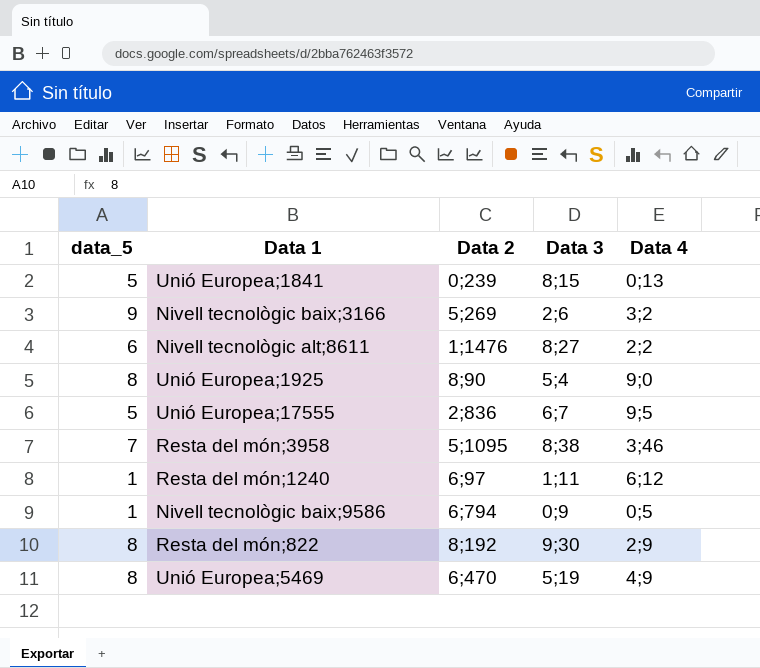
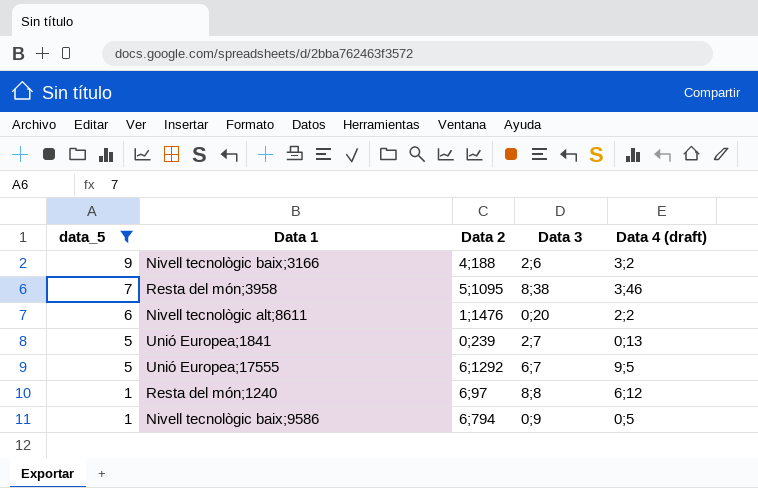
filter: none -> data_5 != 8
row order: none -> data_5 descending
column name: Data 4 -> Data 4 (draft)
Nivell tecnològic baix;3166 | Data 2: 5;269 -> 4;188
Nivell tecnològic alt;8611 | Data 3: 8;27 -> 0;20
Unió Europea;1841 | Data 3: 8;15 -> 2;7
Unió Europea;17555 | Data 2: 2;836 -> 6;1292
Resta del món;1240 | Data 3: 1;11 -> 8;8

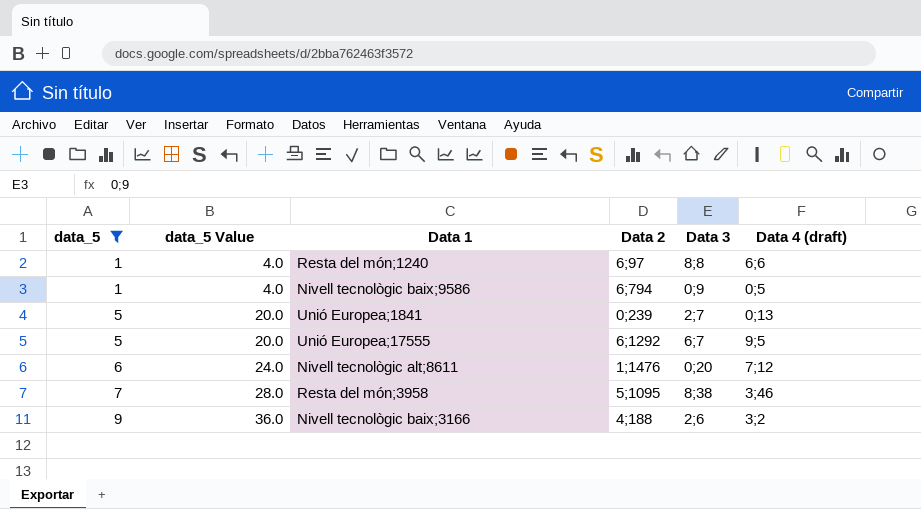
row order: data_5 descending -> data_5 ascending
column data_5 Value | formula: none -> [data_5] * 4
Resta del món;1240 | Data 4 (draft): 6;12 -> 6;6
Nivell tecnològic alt;8611 | Data 4 (draft): 2;2 -> 7;12

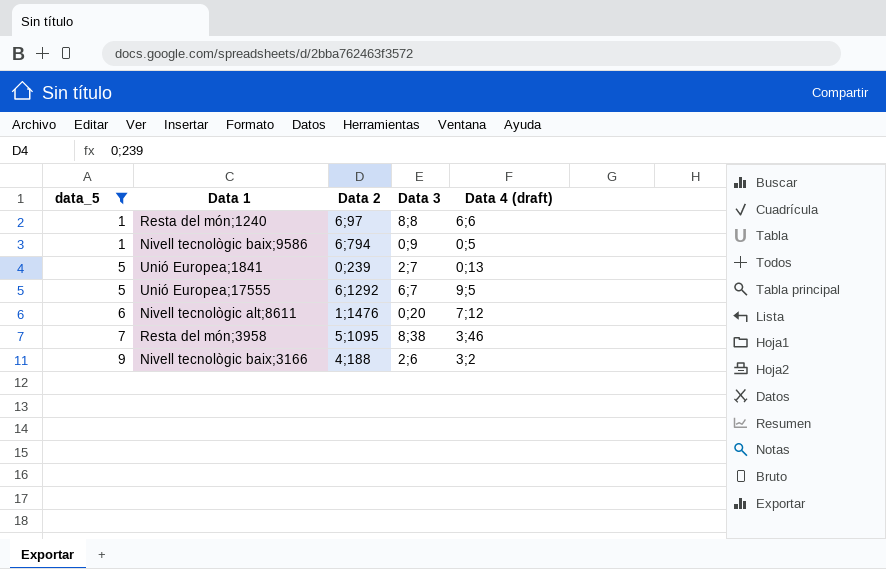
column data_5 Value | formula: [data_5] * 4 -> none

